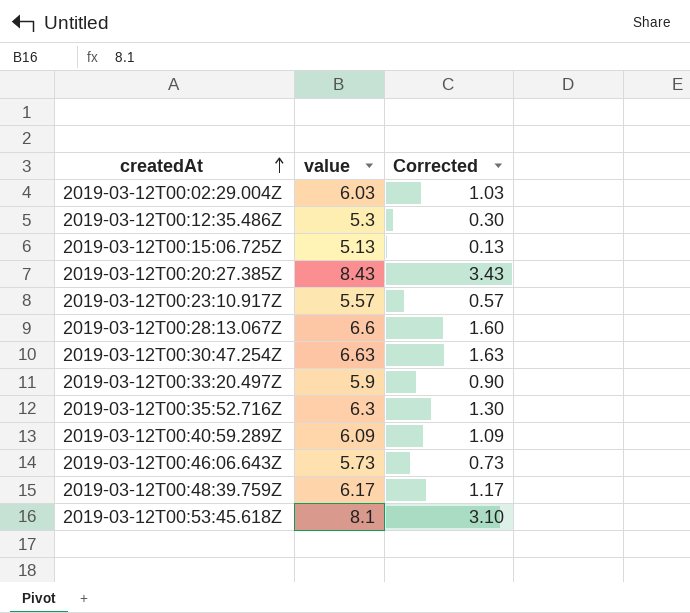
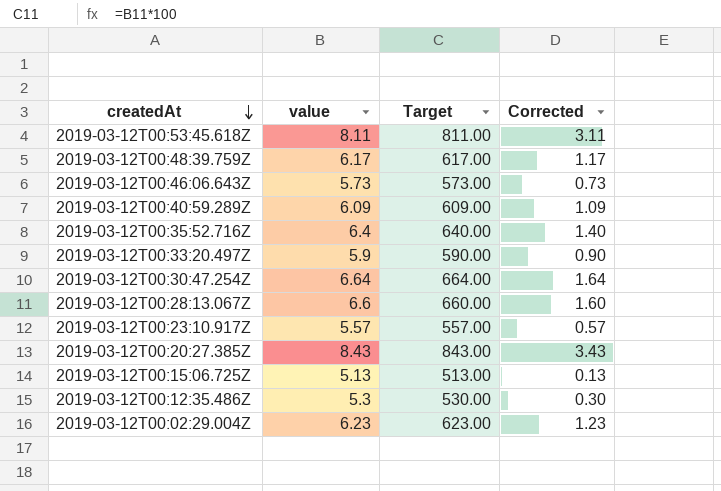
row order: createdAt ascending -> createdAt descending
column Target | formula: none -> [value] * 100
2019-03-12T00:53:45.618Z | value: 8.1 -> 8.11
2019-03-12T00:53:45.618Z | Corrected: 3.10 -> 3.11
2019-03-12T00:35:52.716Z | value: 6.3 -> 6.4
2019-03-12T00:35:52.716Z | Corrected: 1.30 -> 1.40
2019-03-12T00:30:47.254Z | value: 6.63 -> 6.64
2019-03-12T00:30:47.254Z | Corrected: 1.63 -> 1.64
2019-03-12T00:02:29.004Z | value: 6.03 -> 6.23
2019-03-12T00:02:29.004Z | Corrected: 1.03 -> 1.23

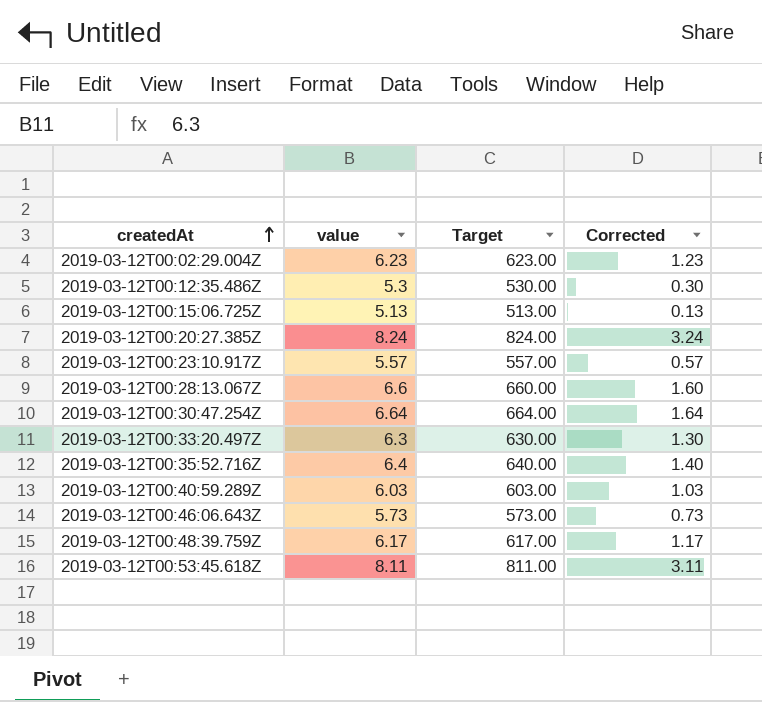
row order: createdAt descending -> createdAt ascending
2019-03-12T00:20:27.385Z | value: 8.43 -> 8.24
2019-03-12T00:20:27.385Z | Target: 843.00 -> 824.00
2019-03-12T00:20:27.385Z | Corrected: 3.43 -> 3.24
2019-03-12T00:33:20.497Z | value: 5.9 -> 6.3
2019-03-12T00:33:20.497Z | Target: 590.00 -> 630.00
2019-03-12T00:33:20.497Z | Corrected: 0.90 -> 1.30
2019-03-12T00:40:59.289Z | value: 6.09 -> 6.03
2019-03-12T00:40:59.289Z | Target: 609.00 -> 603.00
2019-03-12T00:40:59.289Z | Corrected: 1.09 -> 1.03

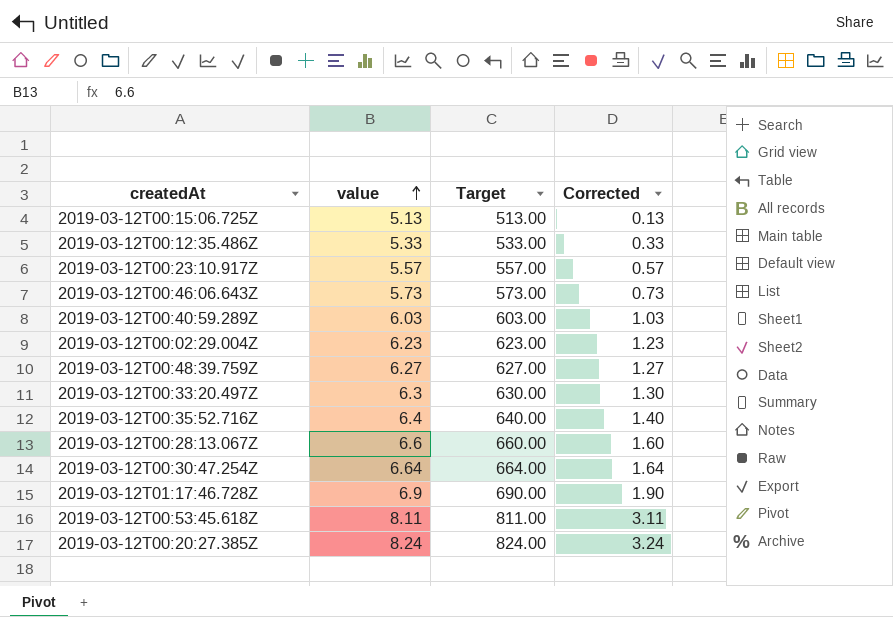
row order: createdAt ascending -> value ascending
2019-03-12T00:12:35.486Z | value: 5.3 -> 5.33
2019-03-12T00:12:35.486Z | Target: 530.00 -> 533.00
2019-03-12T00:12:35.486Z | Corrected: 0.30 -> 0.33
2019-03-12T00:48:39.759Z | value: 6.17 -> 6.27
2019-03-12T00:48:39.759Z | Target: 617.00 -> 627.00
2019-03-12T00:48:39.759Z | Corrected: 1.17 -> 1.27
row 2019-03-12T01:17:46.728Z: none -> 6.9 | 690.00 | 1.90

